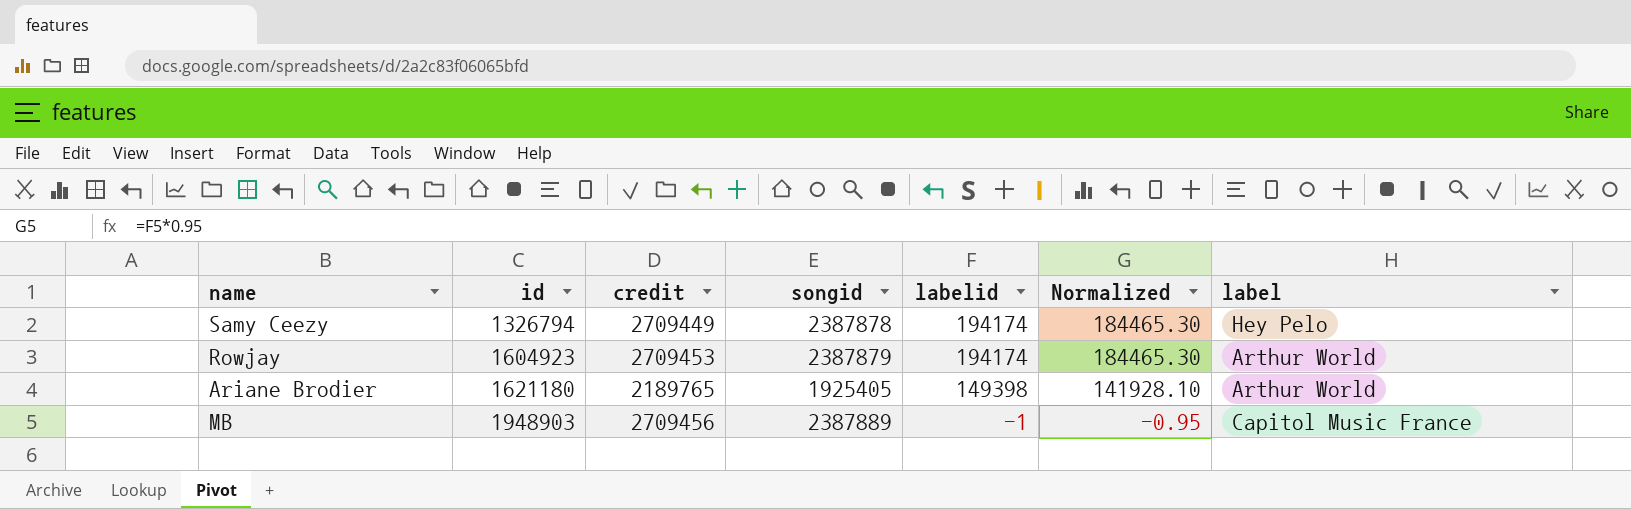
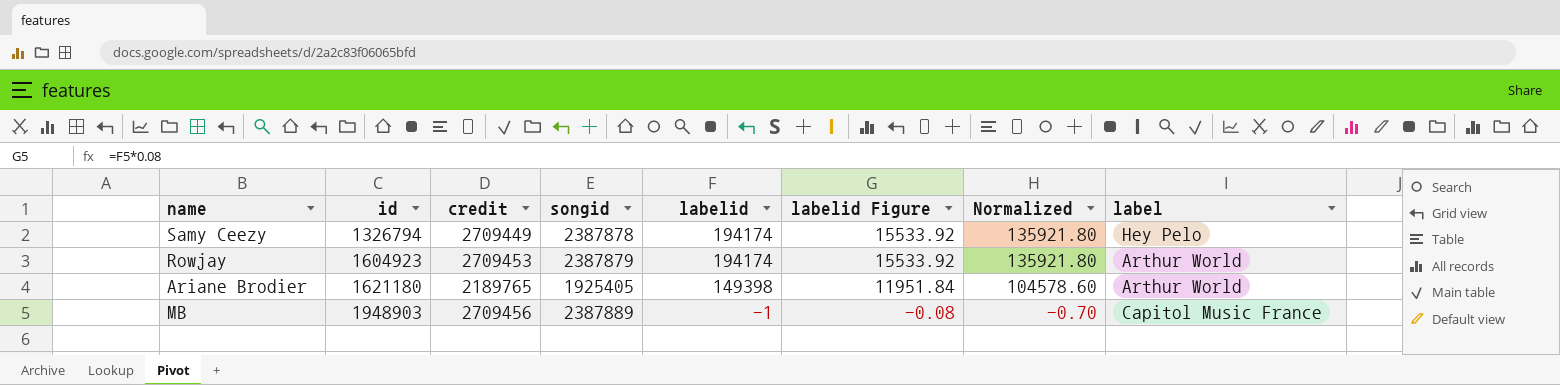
column labelid Figure | formula: none -> [labelid] * 0.08
column Normalized | formula: [labelid] * 0.95 -> [labelid] * 0.7

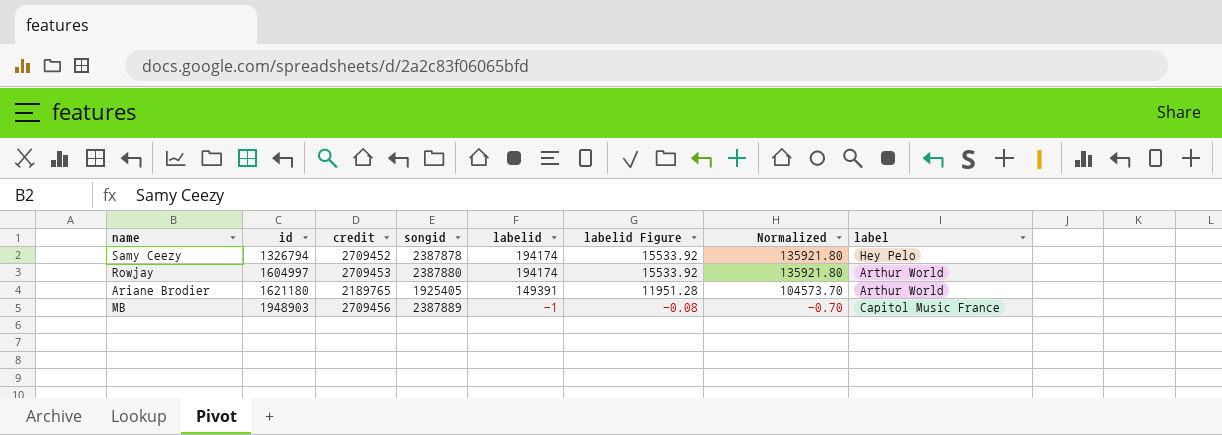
Samy Ceezy | credit: 2709449 -> 2709452
Rowjay | id: 1604923 -> 1604997
Rowjay | songid: 2387879 -> 2387880
Ariane Brodier | labelid: 149398 -> 149391
Ariane Brodier | labelid Figure: 11951.84 -> 11951.28
Ariane Brodier | Normalized: 104578.60 -> 104573.70

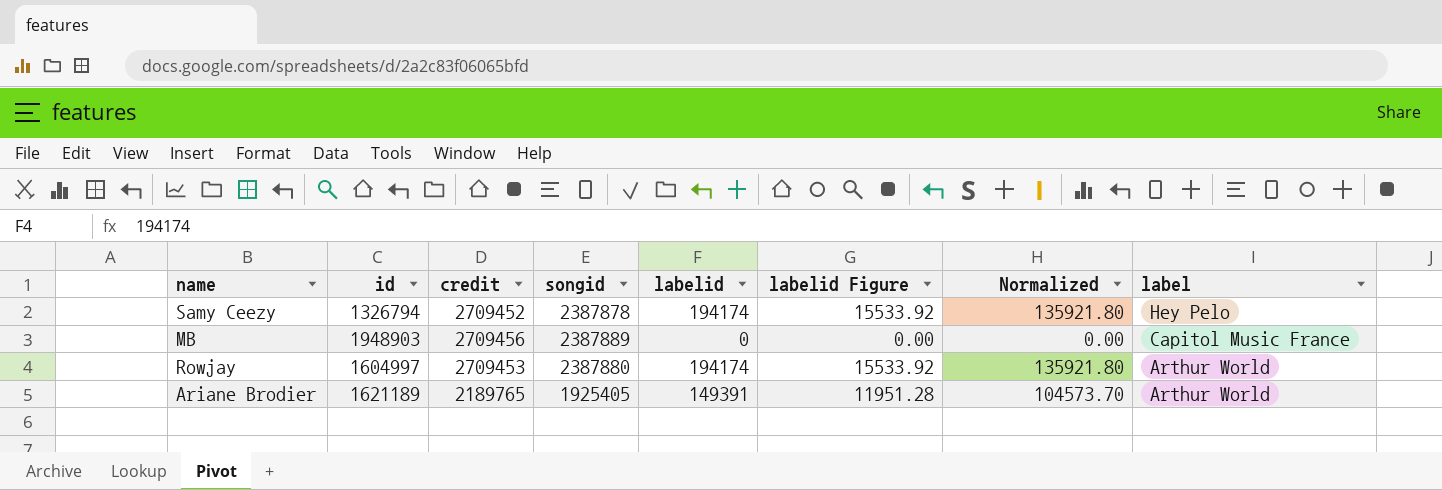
row order: id ascending -> label descending
MB | labelid: -1 -> 0
MB | labelid Figure: -0.08 -> 0.00
MB | Normalized: -0.70 -> 0.00
Ariane Brodier | id: 1621180 -> 1621189

